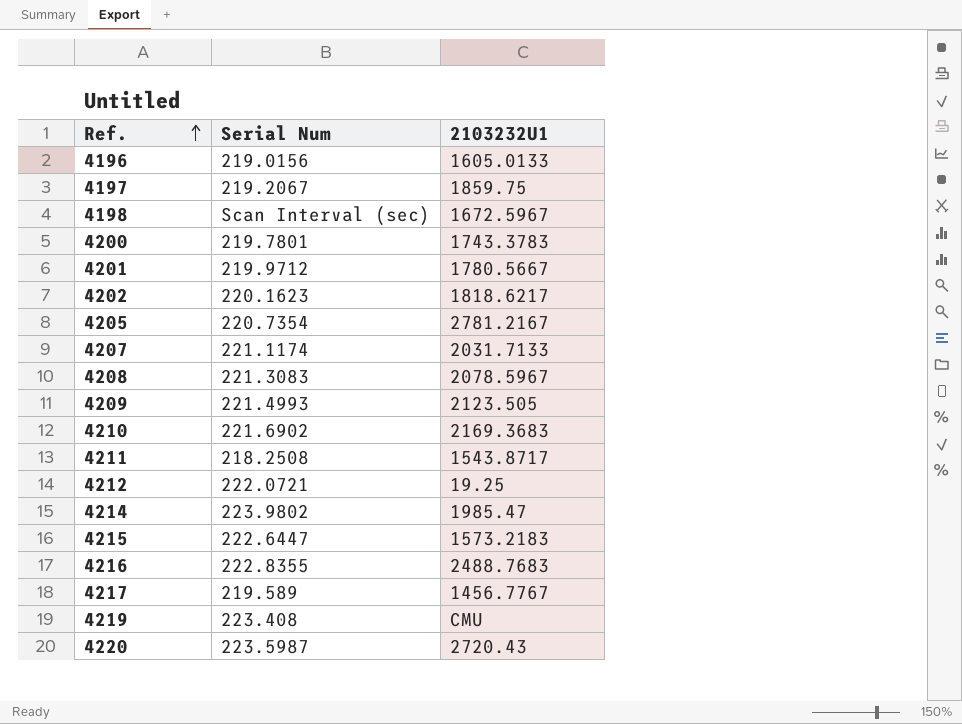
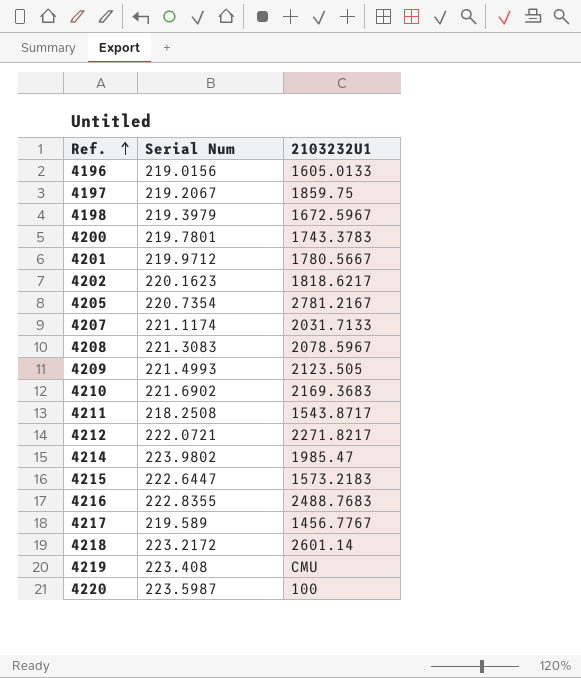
4198 | Serial Num: Scan Interval (sec) -> 219.3979
4212 | 2103232U1: 19.25 -> 2271.8217
row 4218: none -> 223.2172 | 2601.14
4220 | 2103232U1: 2720.43 -> 100

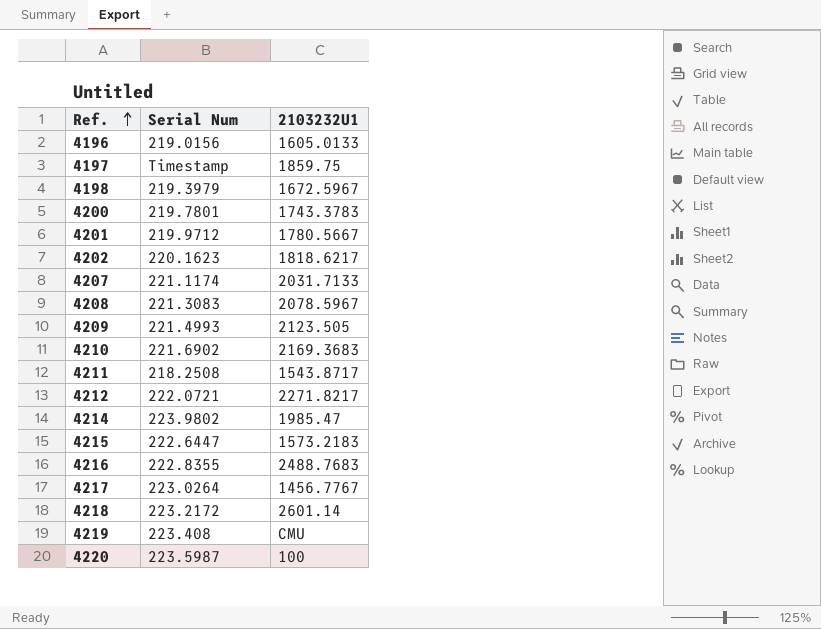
row 4205: 220.7354 | 2781.2167 -> none
4197 | Serial Num: 219.2067 -> Timestamp
4217 | Serial Num: 219.589 -> 223.0264

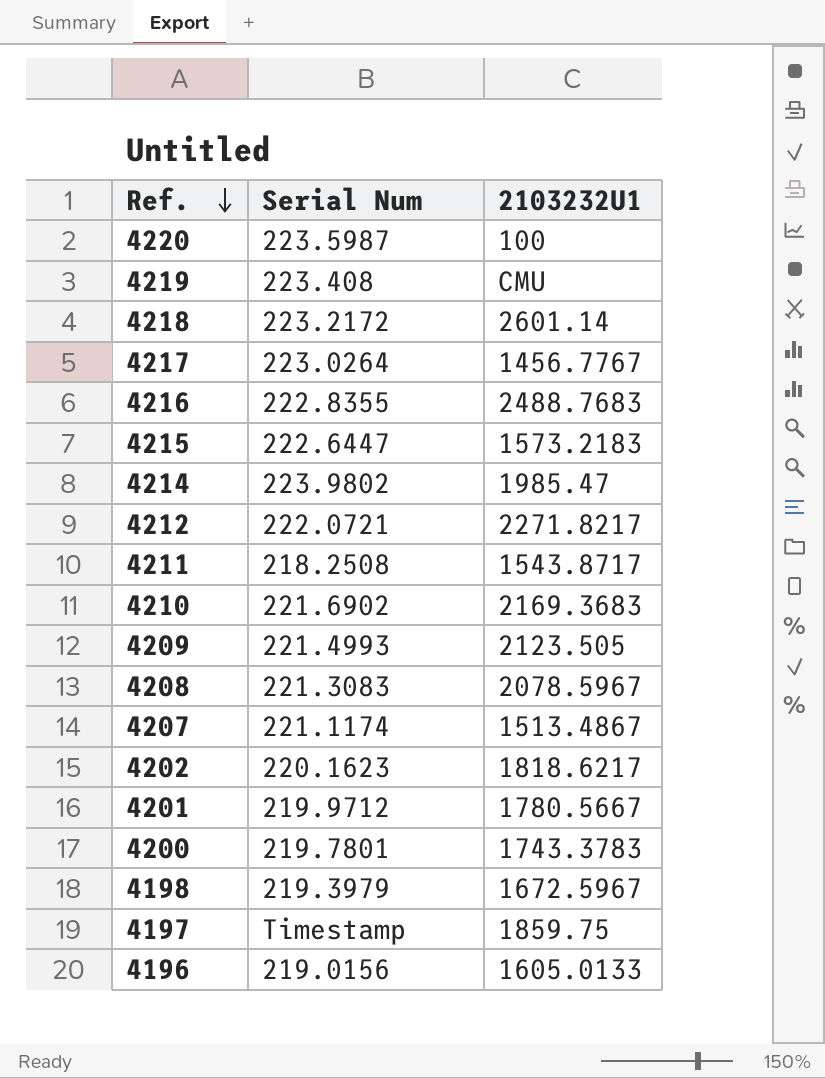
row order: Ref. ascending -> Ref. descending
4207 | 2103232U1: 2031.7133 -> 1513.4867

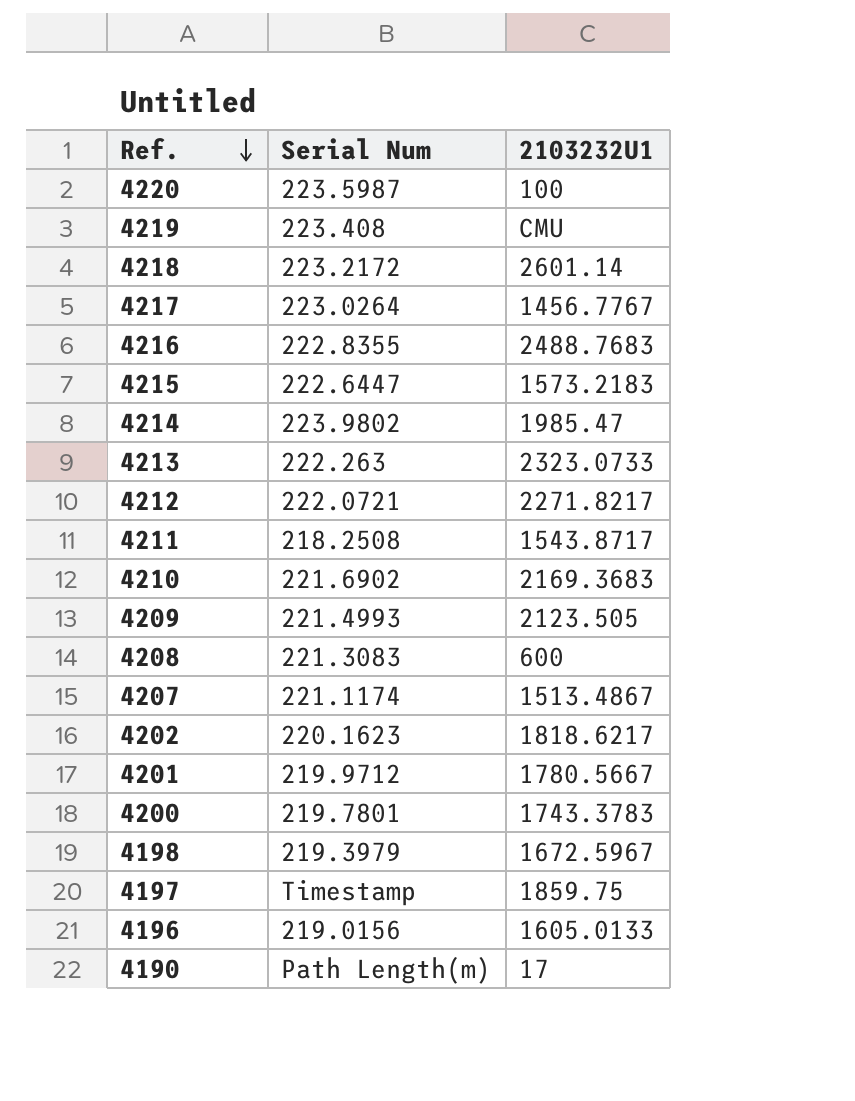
row 4213: none -> 222.263 | 2323.0733
4208 | 2103232U1: 2078.5967 -> 600
row 4190: none -> Path Length(m) | 17

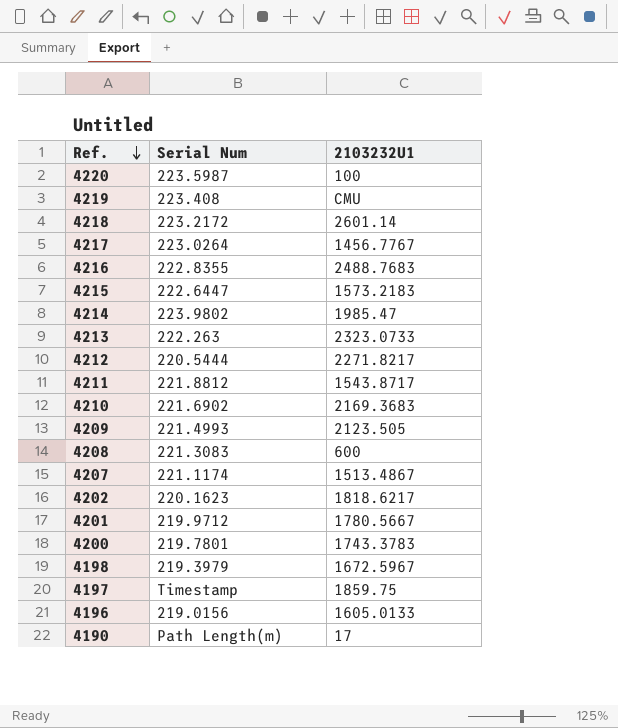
4212 | Serial Num: 222.0721 -> 220.5444
4211 | Serial Num: 218.2508 -> 221.8812

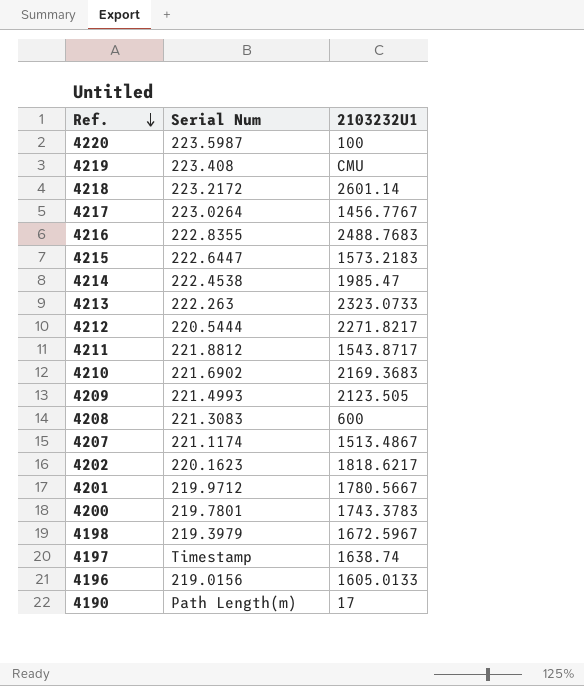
4214 | Serial Num: 223.9802 -> 222.4538
4197 | 2103232U1: 1859.75 -> 1638.74

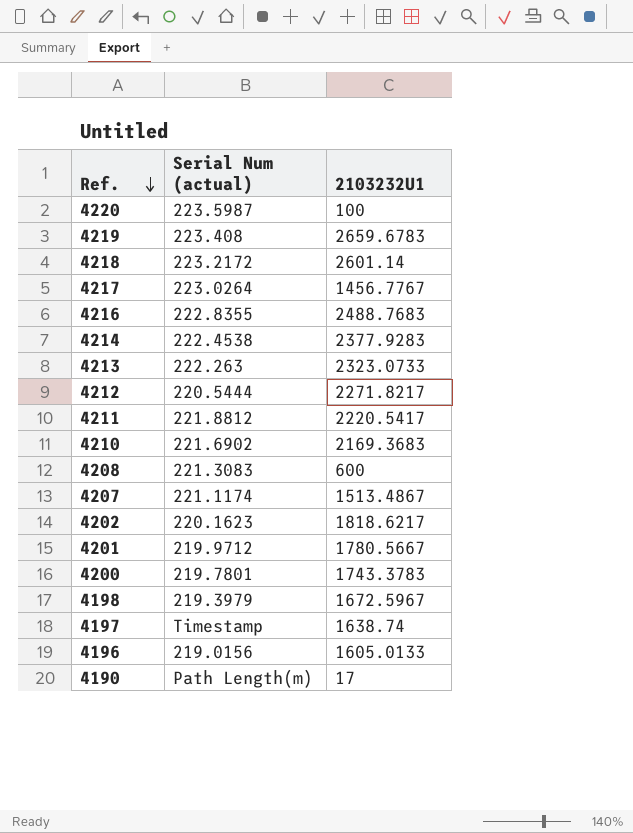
column name: Serial Num -> Serial Num (actual)
row 4215: 222.6447 | 1573.2183 -> none
row 4209: 221.4993 | 2123.505 -> none
4219 | 2103232U1: CMU -> 2659.6783
4214 | 2103232U1: 1985.47 -> 2377.9283
4211 | 2103232U1: 1543.8717 -> 2220.5417

